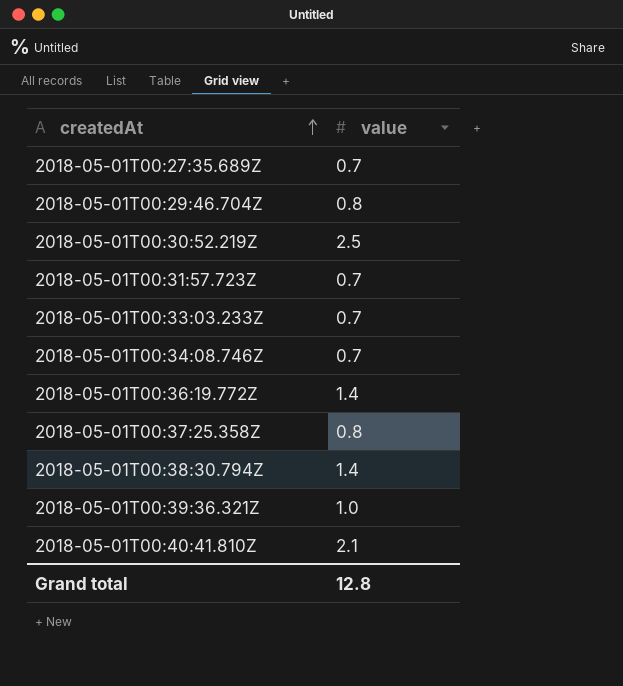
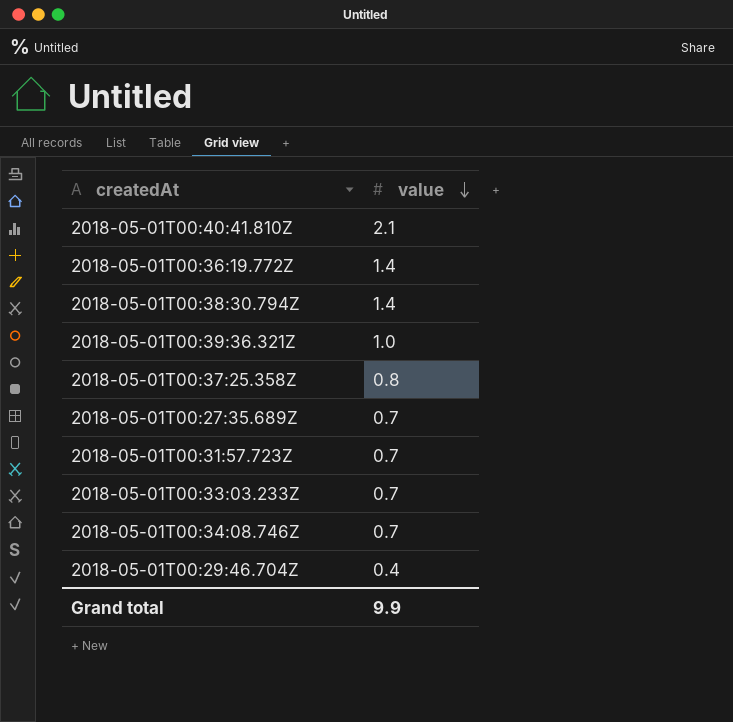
row order: createdAt ascending -> value descending
row 2018-05-01T00:30:52.219Z: 2.5 -> none
2018-05-01T00:29:46.704Z | value: 0.8 -> 0.4
Grand total | value: 12.8 -> 9.9

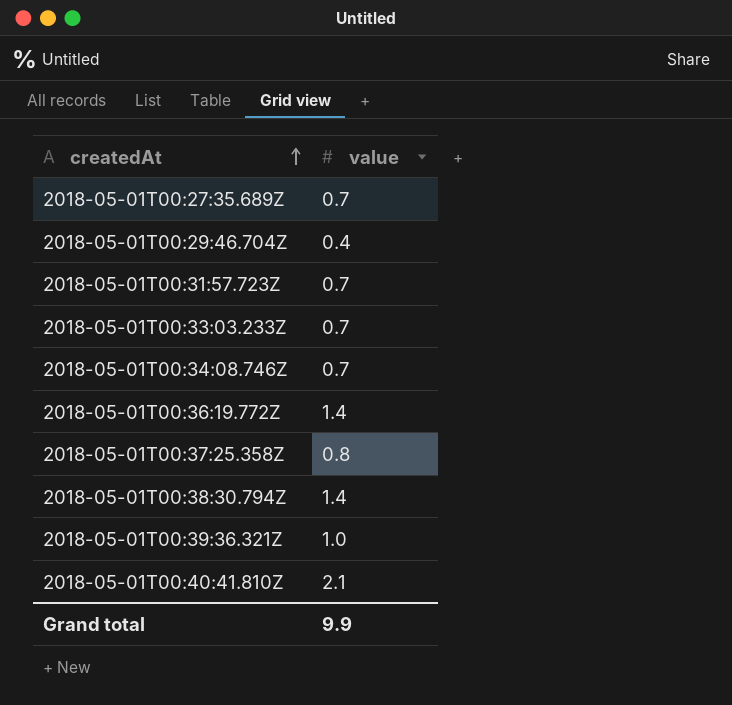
row order: value descending -> createdAt ascending

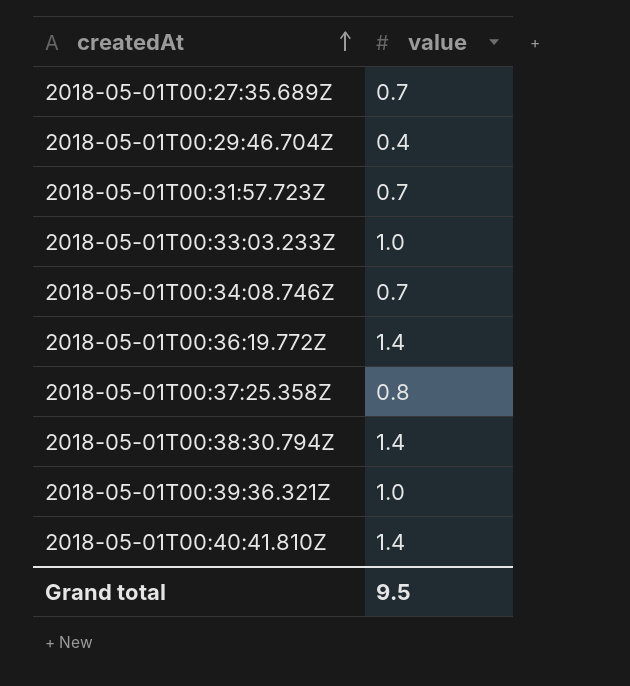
2018-05-01T00:33:03.233Z | value: 0.7 -> 1.0
2018-05-01T00:40:41.810Z | value: 2.1 -> 1.4
Grand total | value: 9.9 -> 9.5

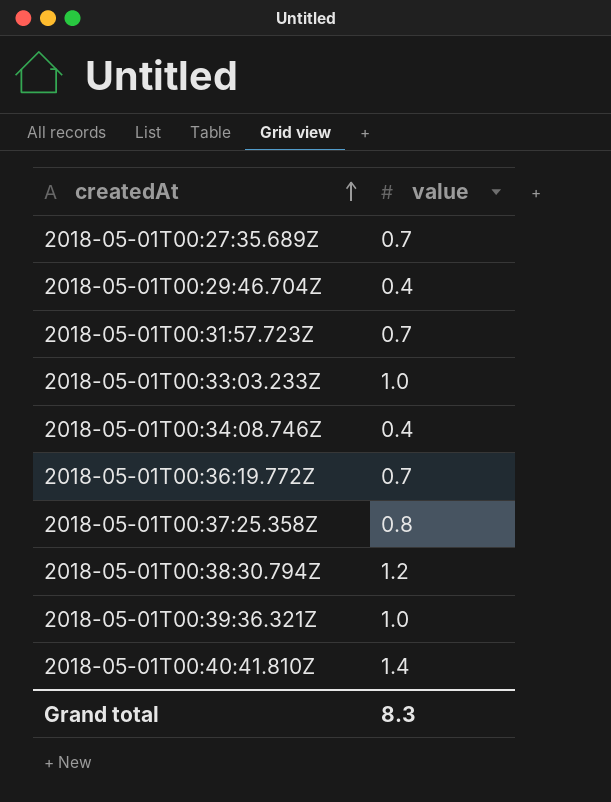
2018-05-01T00:34:08.746Z | value: 0.7 -> 0.4
2018-05-01T00:36:19.772Z | value: 1.4 -> 0.7
2018-05-01T00:38:30.794Z | value: 1.4 -> 1.2
Grand total | value: 9.5 -> 8.3

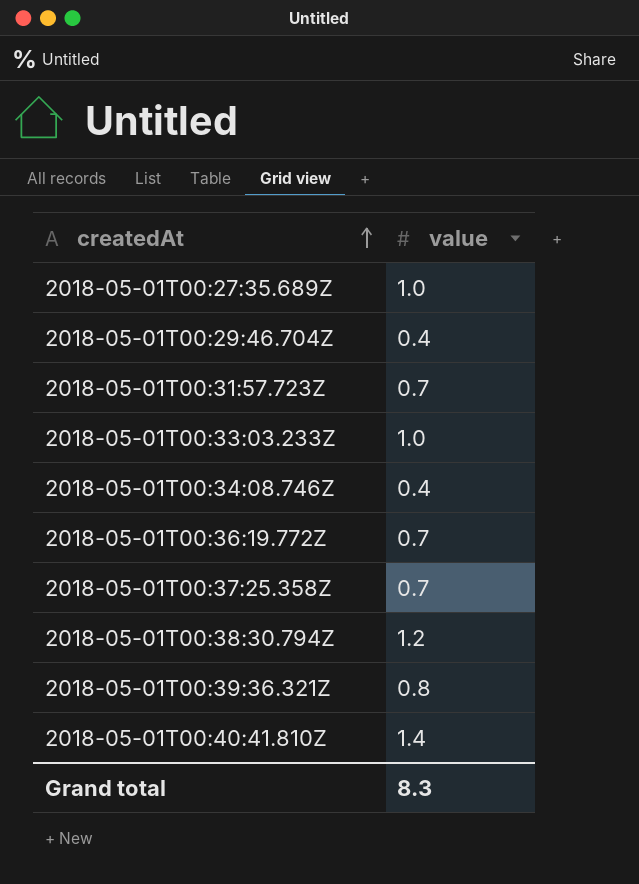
2018-05-01T00:27:35.689Z | value: 0.7 -> 1.0
2018-05-01T00:37:25.358Z | value: 0.8 -> 0.7
2018-05-01T00:39:36.321Z | value: 1.0 -> 0.8

